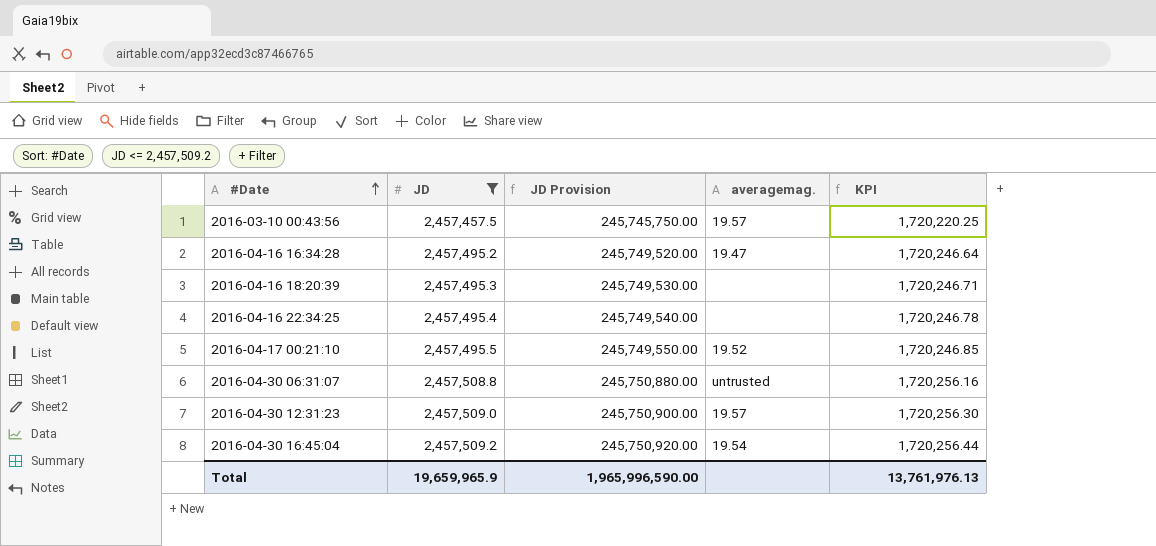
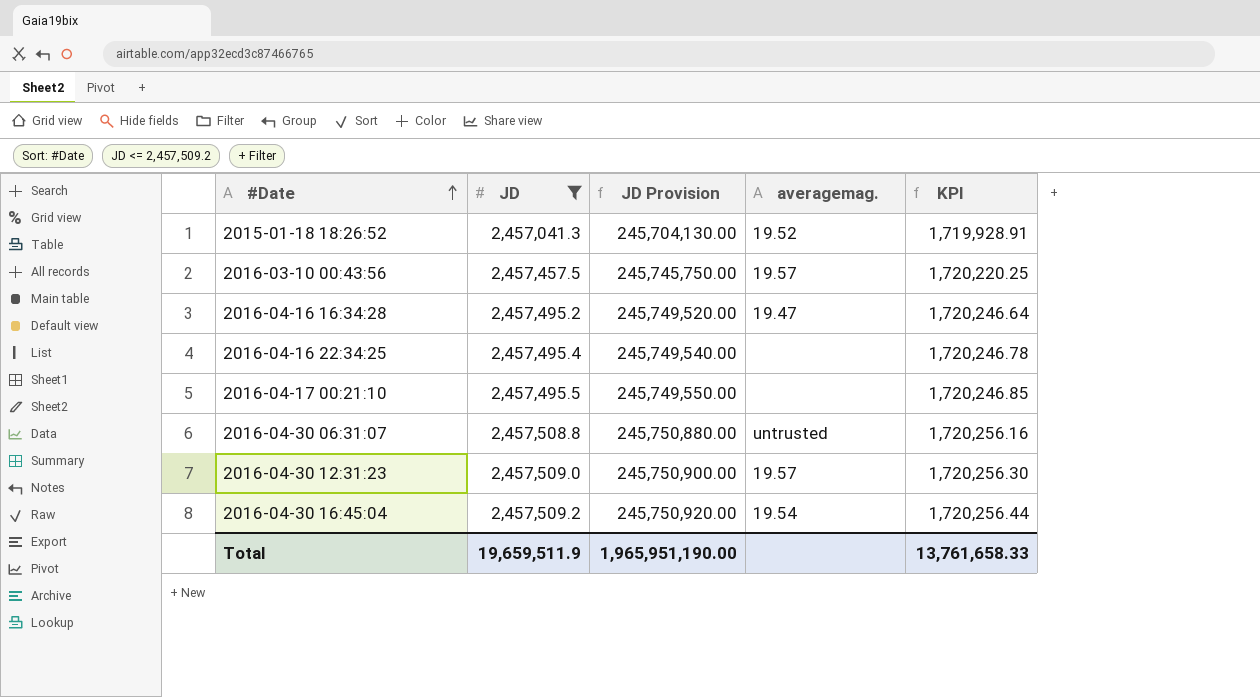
row 2016-04-16 18:20:39: 2,457,495.3 | 245,749,530.00 | none | 1,720,246.71 -> none
row 2015-01-18 18:26:52: none -> 2,457,041.3 | 245,704,130.00 | 19.52 | 1,719,928.91
2016-04-17 00:21:10 | averagemag.: 19.52 -> none
Total | JD: 19,659,965.9 -> 19,659,511.9
Total | JD Provision: 1,965,996,590.00 -> 1,965,951,190.00
Total | KPI: 13,761,976.13 -> 13,761,658.33

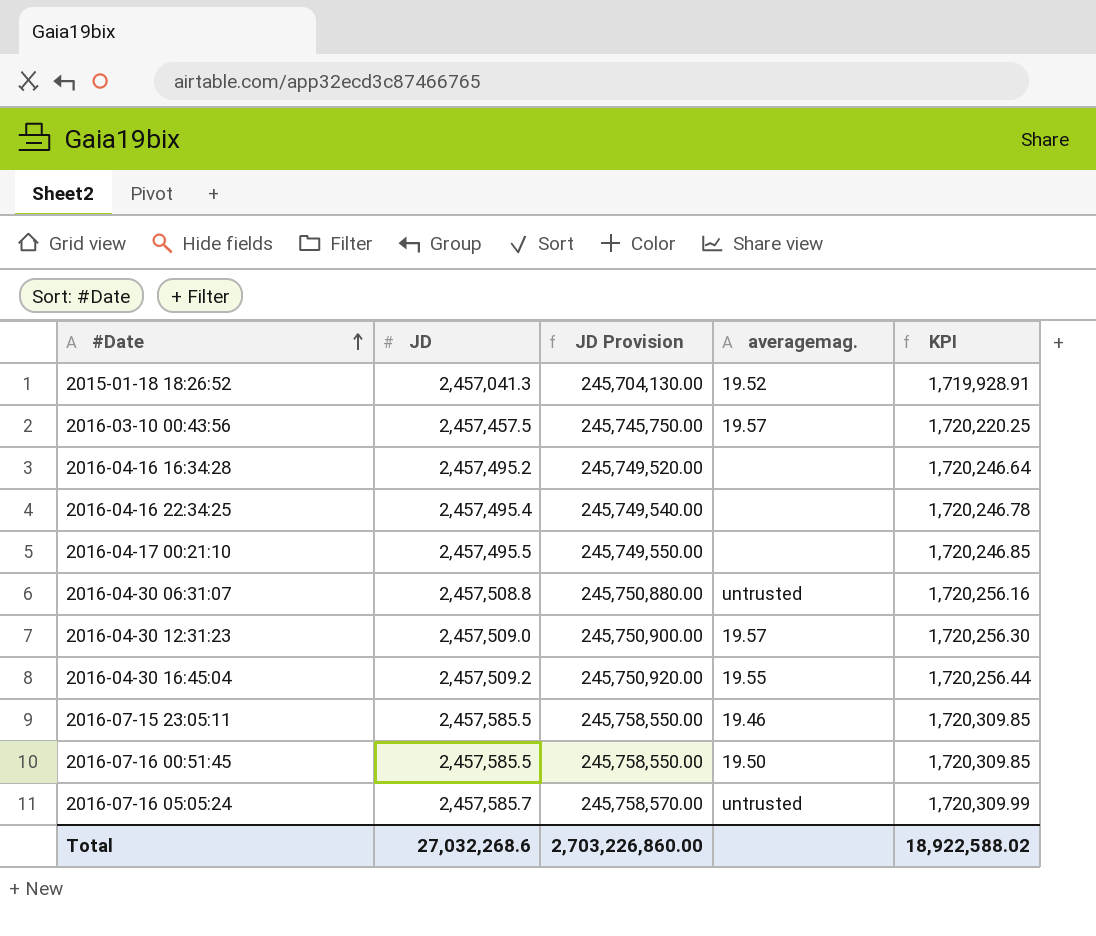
filter: JD <= 2,457,509.2 -> none
2016-04-16 16:34:28 | averagemag.: 19.47 -> none
2016-04-30 16:45:04 | averagemag.: 19.54 -> 19.55
Total | JD: 19,659,511.9 -> 27,032,268.6
Total | JD Provision: 1,965,951,190.00 -> 2,703,226,860.00
Total | KPI: 13,761,658.33 -> 18,922,588.02

